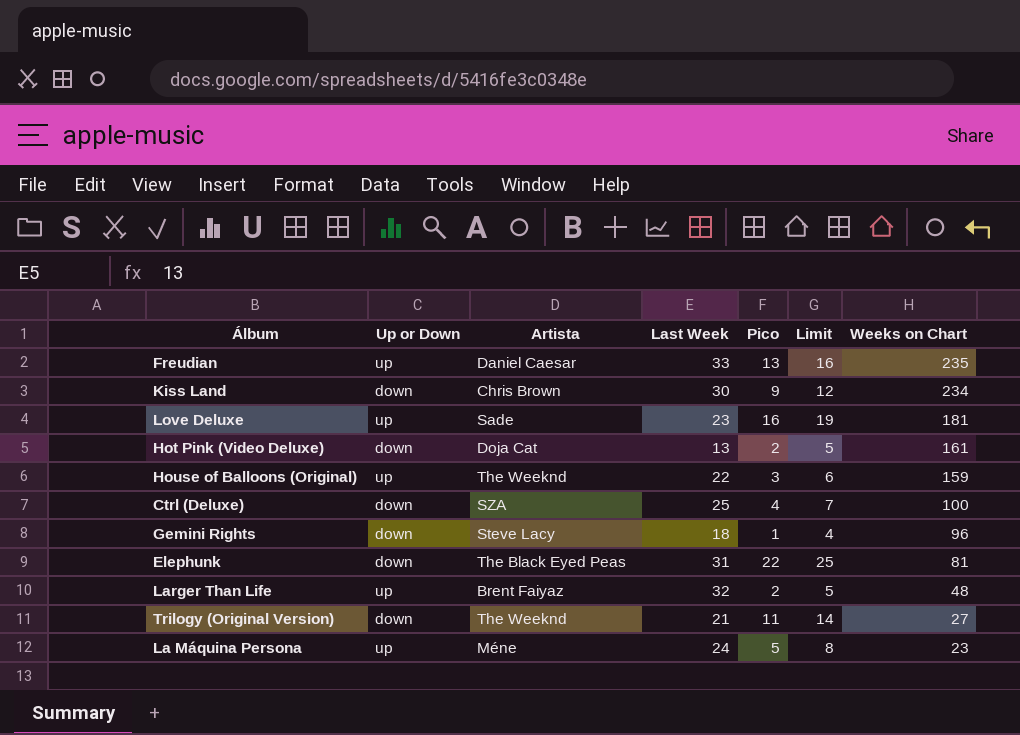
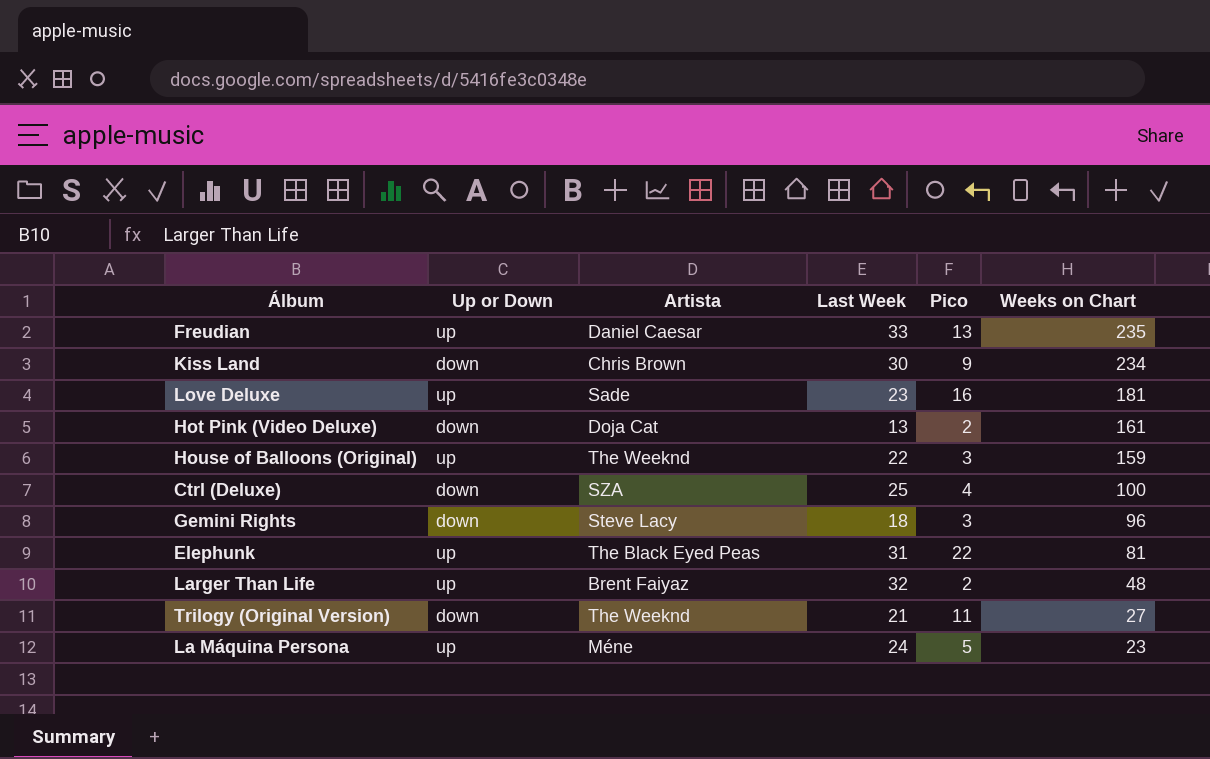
column Limit | formula: [Pico] + 3 -> none
Gemini Rights | Pico: 1 -> 3
Elephunk | Up or Down: down -> up

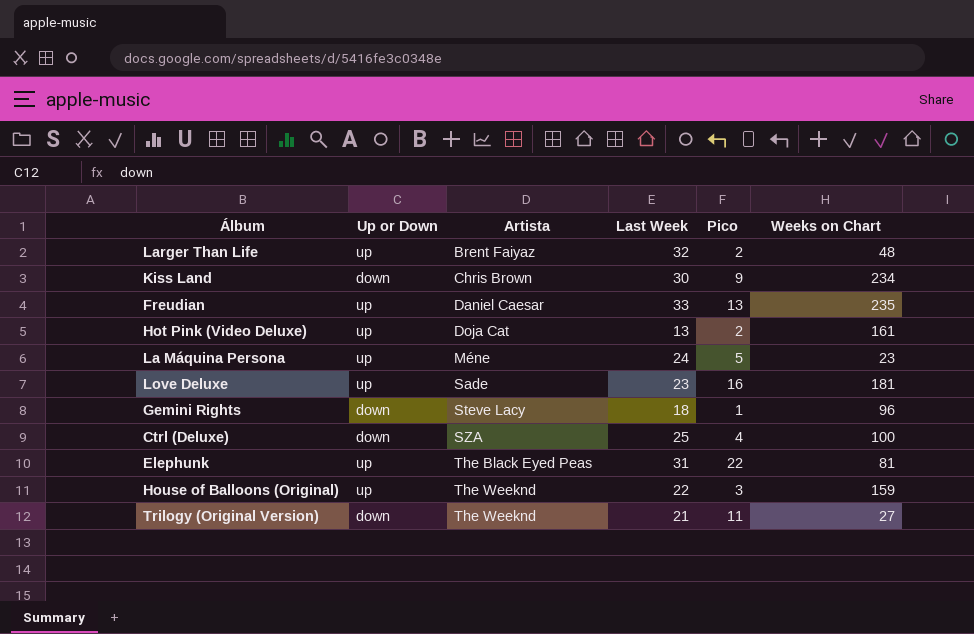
row order: Weeks on Chart descending -> Artista ascending
Hot Pink (Video Deluxe) | Up or Down: down -> up
Gemini Rights | Pico: 3 -> 1

